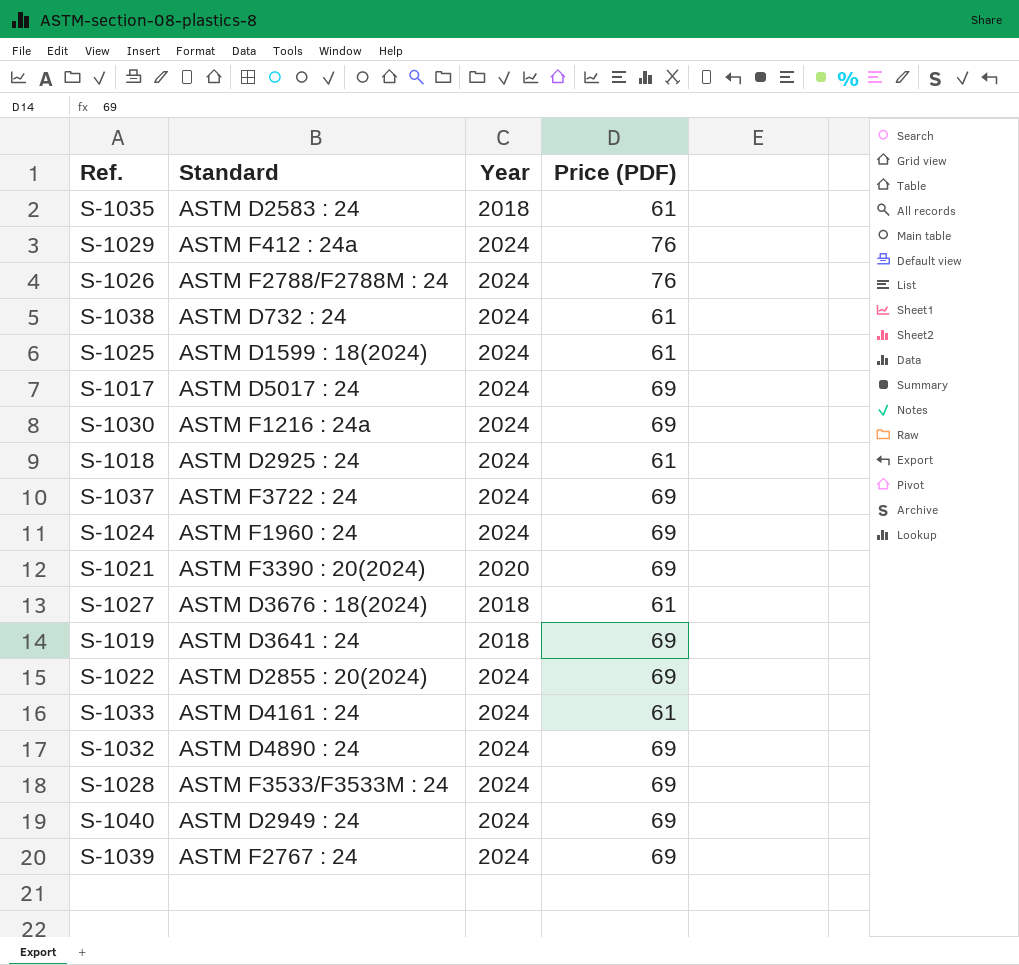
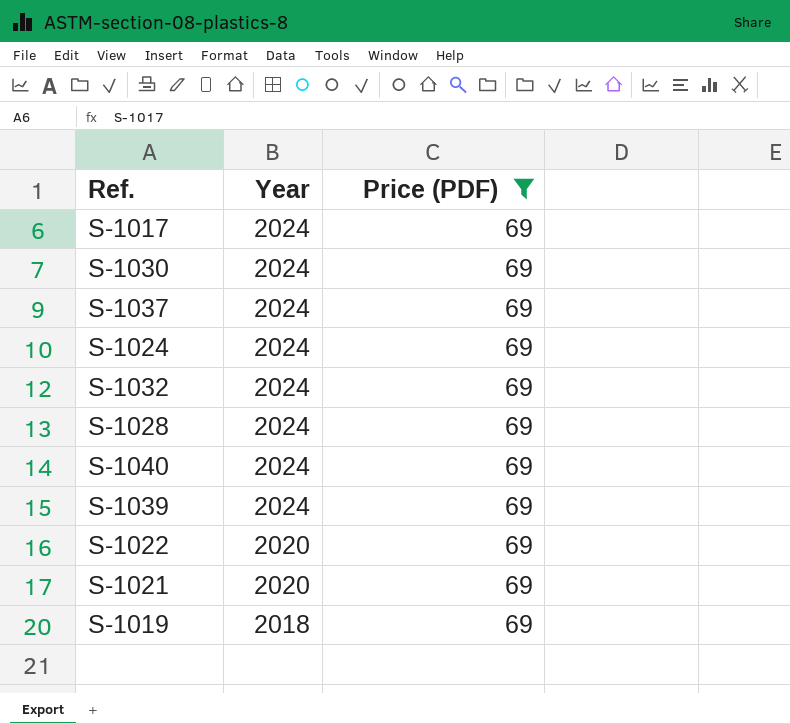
filter: none -> Price (PDF) = 69
row order: none -> Year descending
column Standard | position: 2 -> none
S-1022 | Year: 2024 -> 2020

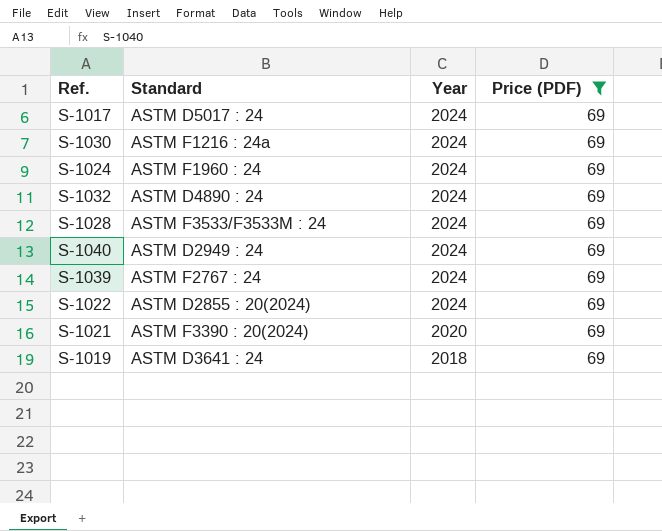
column Standard | position: none -> 2
row S-1037: 2024 | 69 -> none
S-1022 | Year: 2020 -> 2024

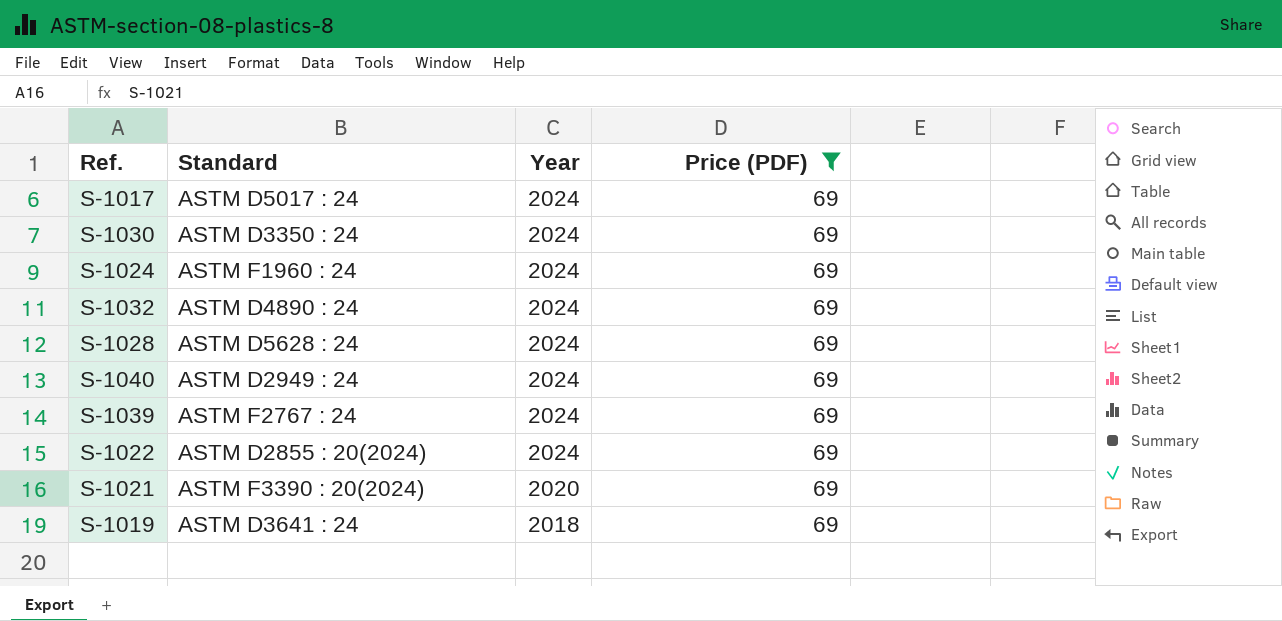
S-1030 | Standard: ASTM F1216 : 24a -> ASTM D3350 : 24
S-1028 | Standard: ASTM F3533/F3533M : 24 -> ASTM D5628 : 24

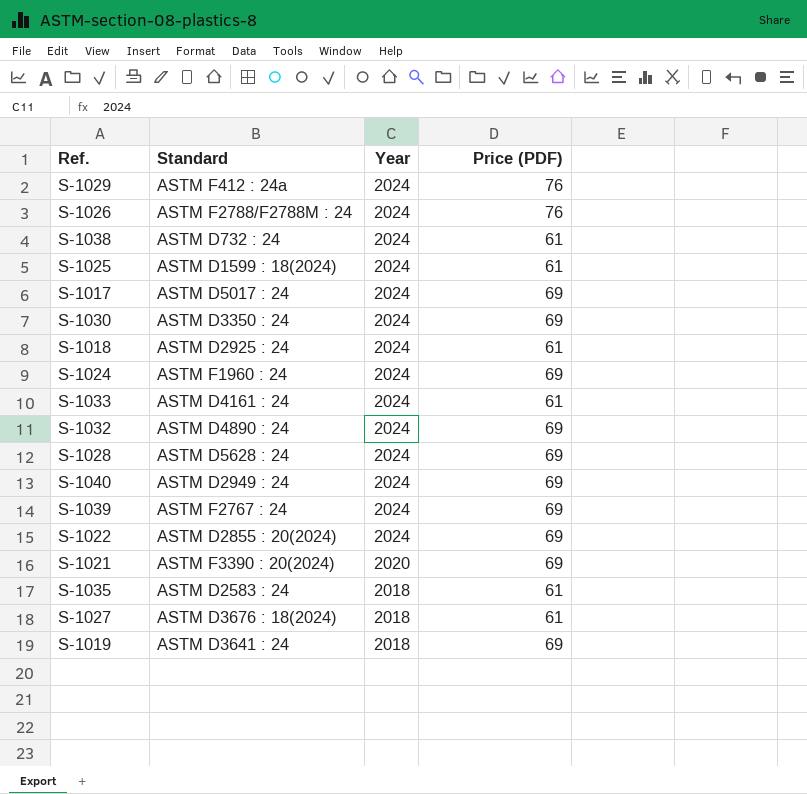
filter: Price (PDF) = 69 -> none

